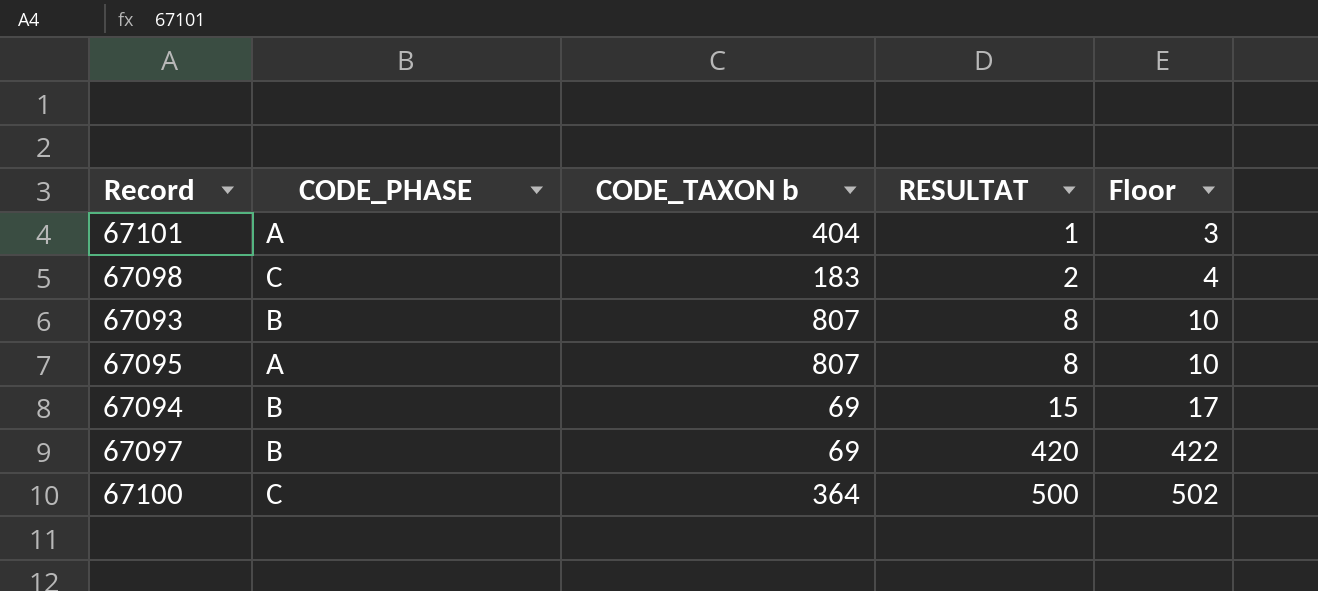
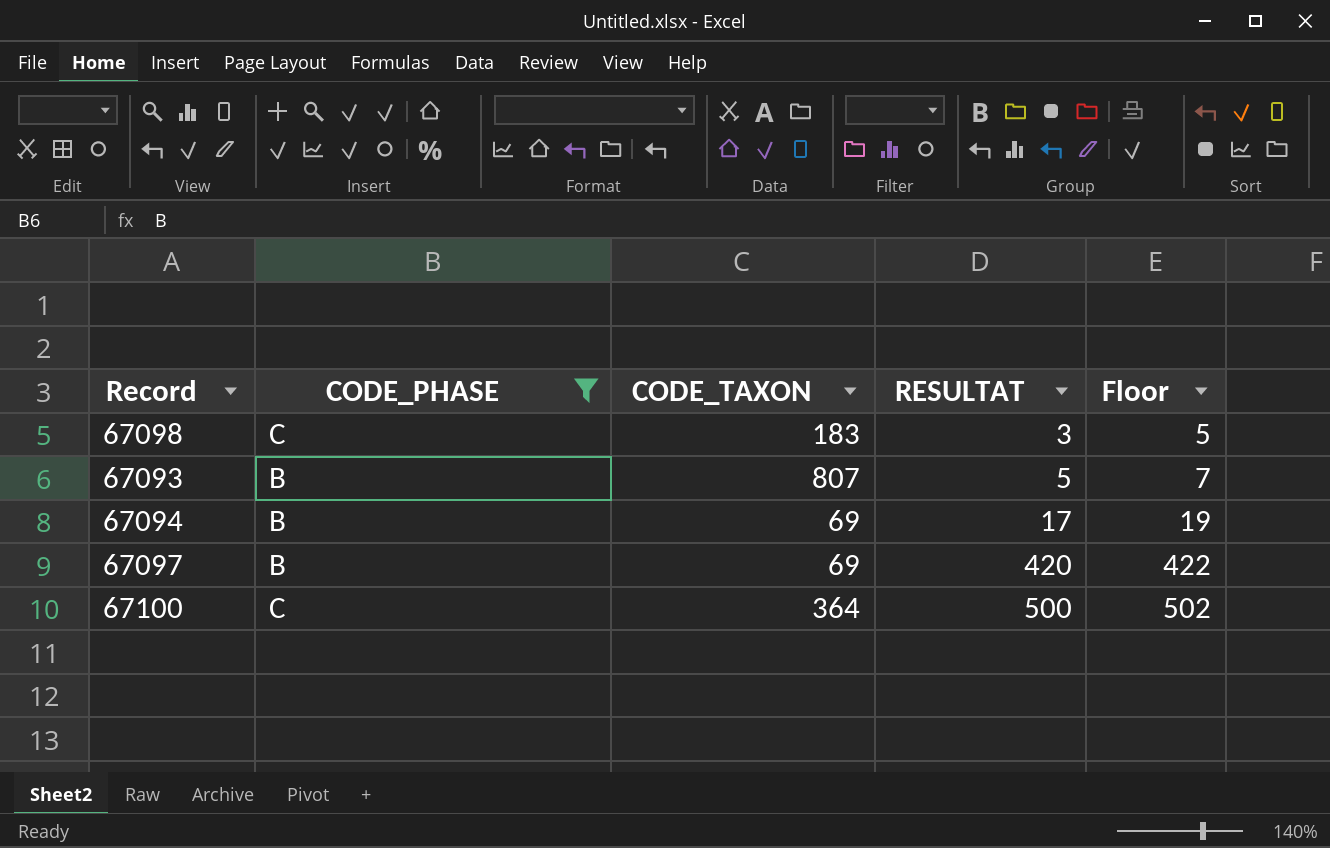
filter: none -> CODE_PHASE != A
column name: CODE_TAXON b -> CODE_TAXON
67098 | RESULTAT: 2 -> 3
67098 | Floor: 4 -> 5
67093 | RESULTAT: 8 -> 5
67093 | Floor: 10 -> 7
67094 | RESULTAT: 15 -> 17
67094 | Floor: 17 -> 19

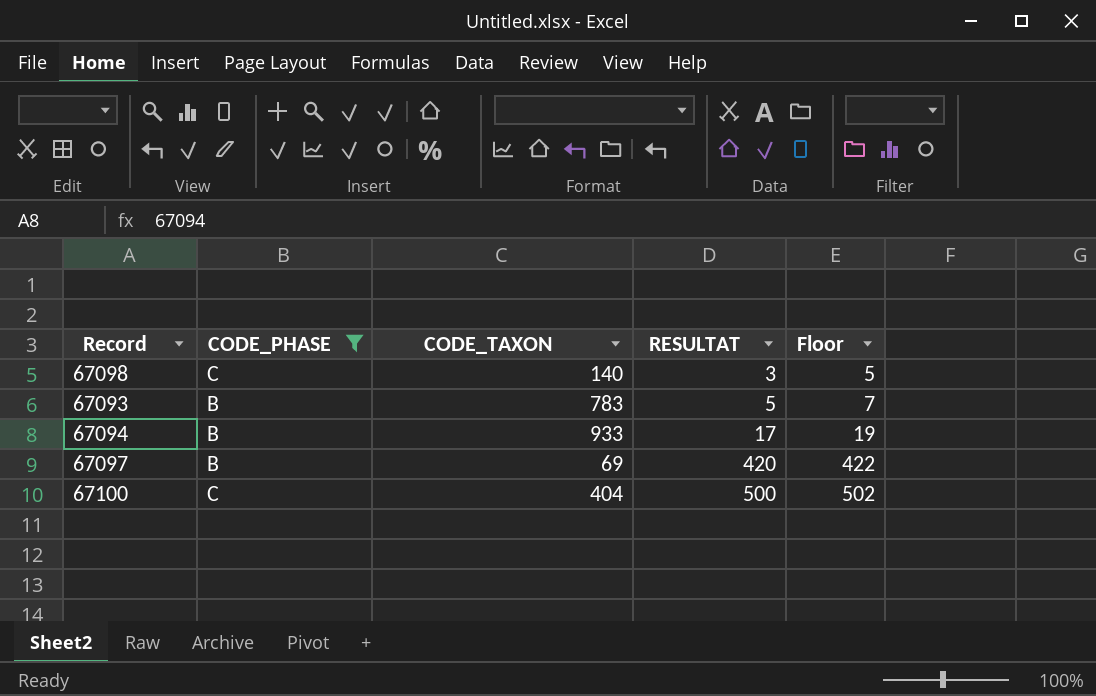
67098 | CODE_TAXON: 183 -> 140
67093 | CODE_TAXON: 807 -> 783
67094 | CODE_TAXON: 69 -> 933
67100 | CODE_TAXON: 364 -> 404

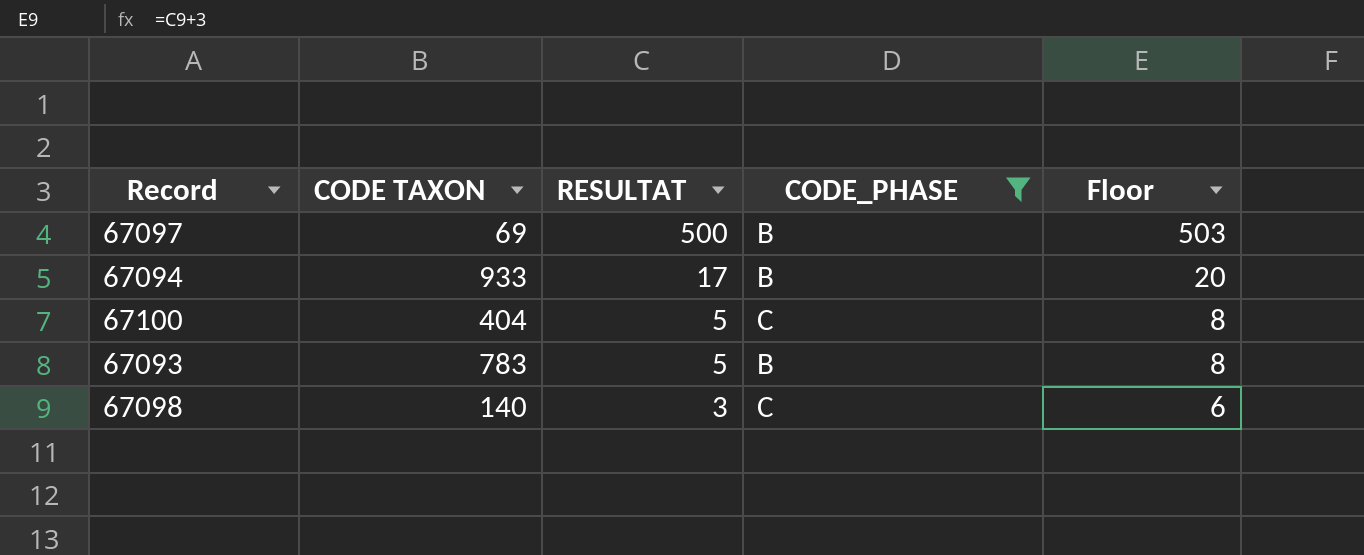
row order: RESULTAT ascending -> RESULTAT descending
column name: CODE_TAXON -> CODE TAXON
column CODE_PHASE | position: 2 -> 4
column Floor | formula: [RESULTAT] + 2 -> [RESULTAT] + 3
67097 | RESULTAT: 420 -> 500
67100 | RESULTAT: 500 -> 5

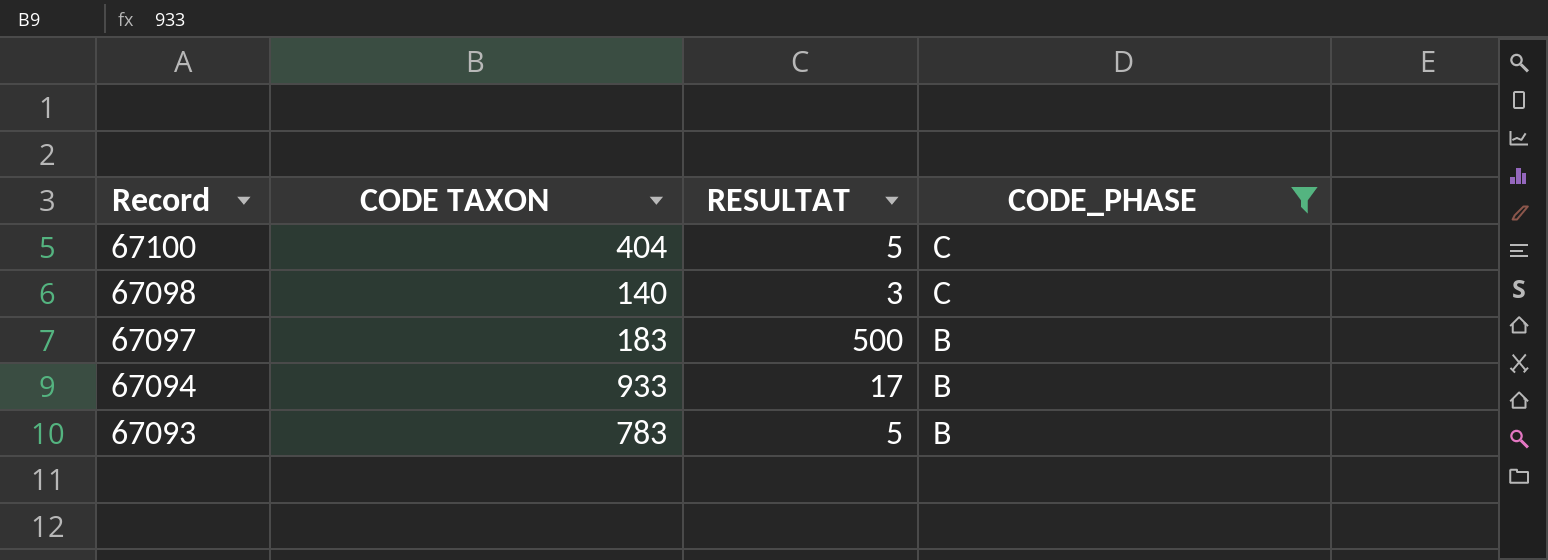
row order: RESULTAT descending -> Record descending
column Floor | formula: [RESULTAT] + 3 -> none
67097 | CODE TAXON: 69 -> 183

